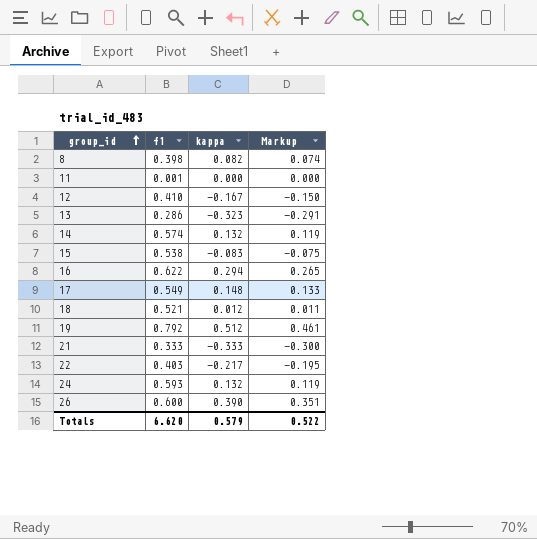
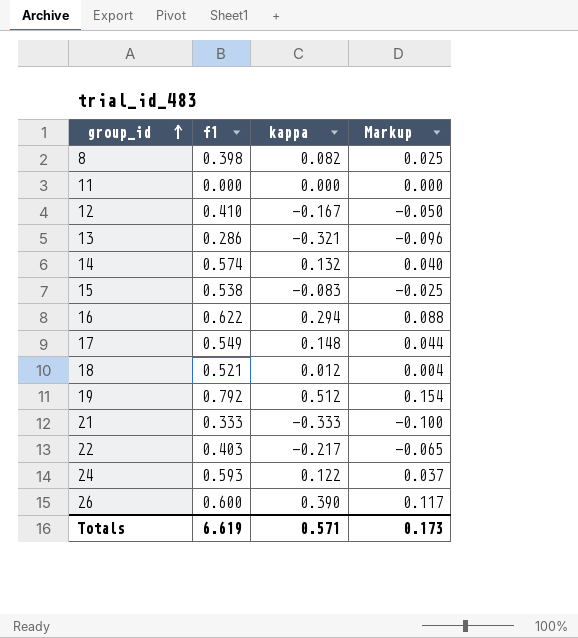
column Markup | formula: [kappa] * 0.9 -> [kappa] * 0.3
11 | f1: 0.001 -> 0.000
13 | kappa: -0.323 -> -0.321
24 | kappa: 0.132 -> 0.122
Totals | f1: 6.620 -> 6.619
Totals | kappa: 0.579 -> 0.571
Totals | Markup: 0.522 -> 0.173

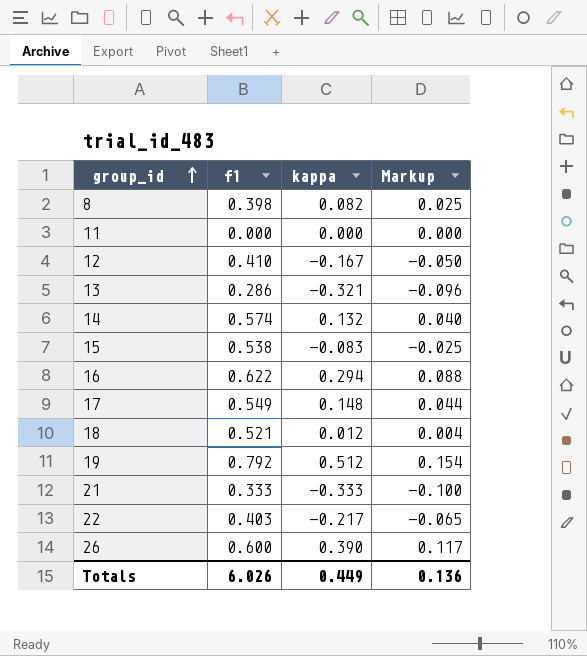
row 24: 0.593 | 0.122 | 0.037 -> none
Totals | f1: 6.619 -> 6.026
Totals | kappa: 0.571 -> 0.449
Totals | Markup: 0.173 -> 0.136

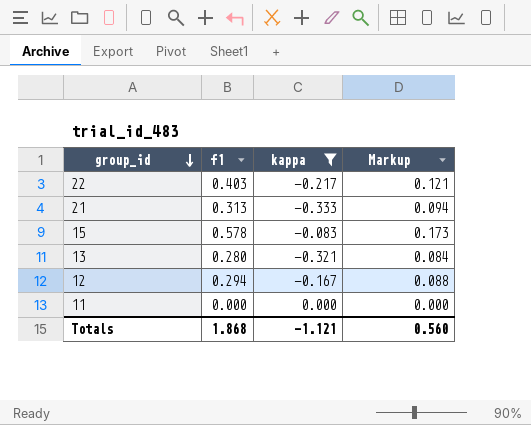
filter: none -> kappa <= 0.000
row order: group_id ascending -> group_id descending
column Markup | formula: [kappa] * 0.3 -> [f1] * 0.3
21 | f1: 0.333 -> 0.313
15 | f1: 0.538 -> 0.578
13 | f1: 0.286 -> 0.280
12 | f1: 0.410 -> 0.294
Totals | f1: 6.026 -> 1.868
Totals | kappa: 0.449 -> -1.121
Totals | Markup: 0.136 -> 0.560

